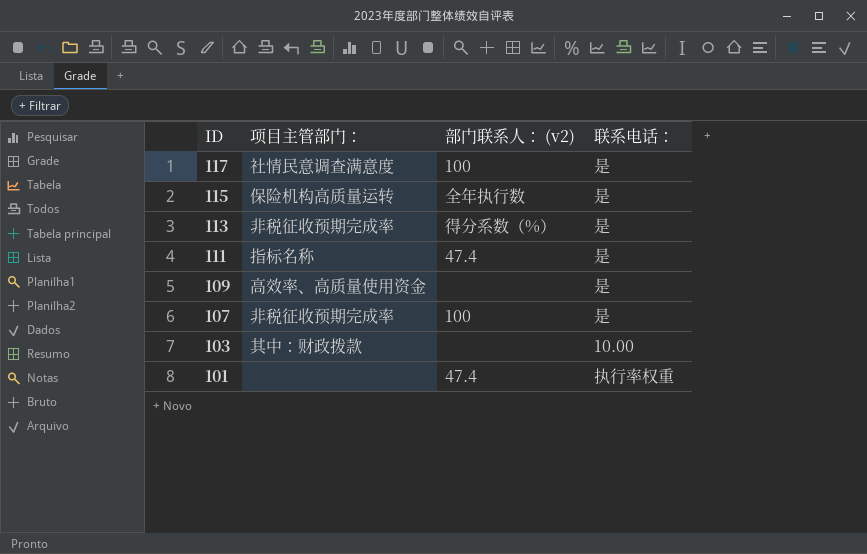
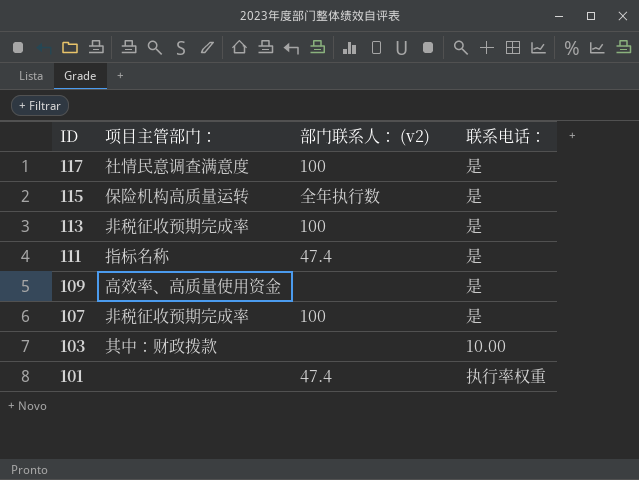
113 | 部门联系人： (v2): 得分系数（%） -> 100

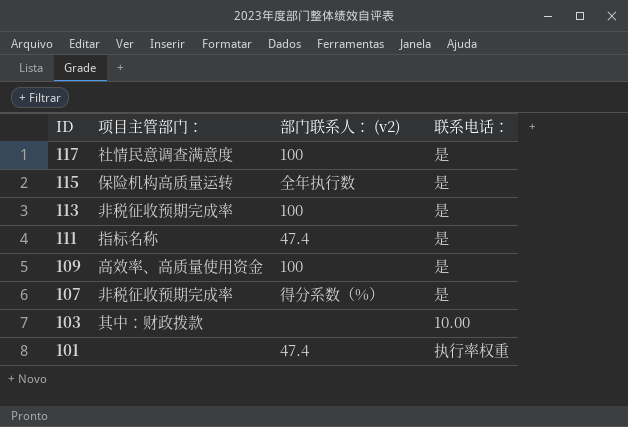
109 | 部门联系人： (v2): none -> 100
107 | 部门联系人： (v2): 100 -> 得分系数（%）

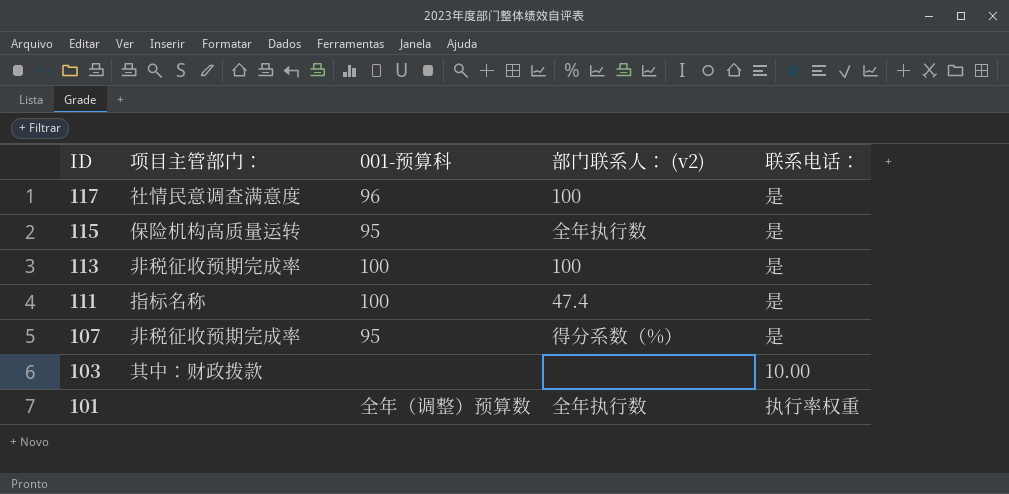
column 001-预算科 | position: none -> 3
row 109: 高效率、高质量使用资金 | 100 | 是 -> none
101 | 部门联系人： (v2): 47.4 -> 全年执行数

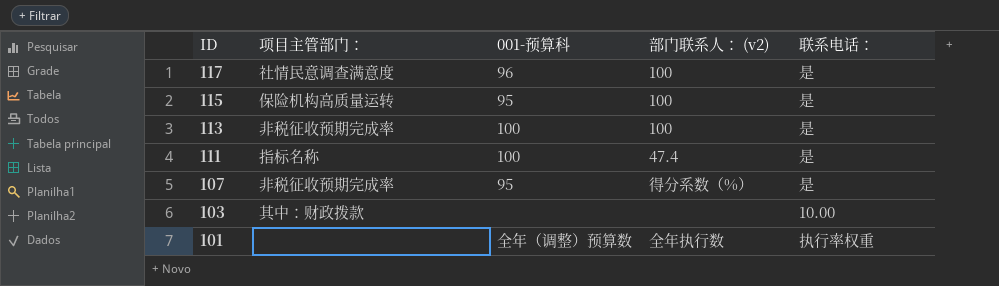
115 | 部门联系人： (v2): 全年执行数 -> 100

